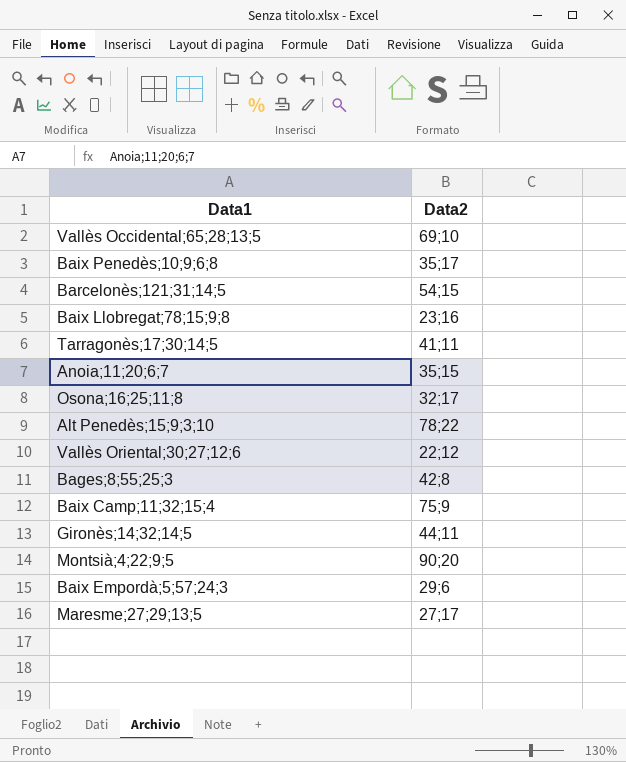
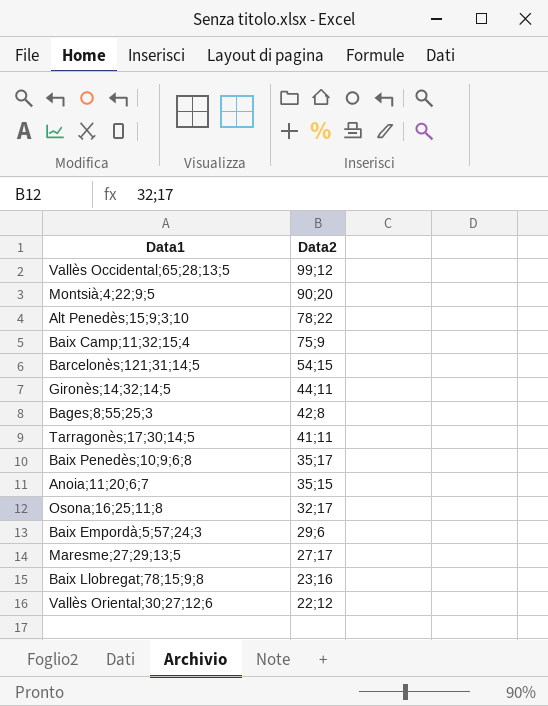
row order: none -> Data2 descending
Vallès Occidental;65;28;13;5 | Data2: 69;10 -> 99;12

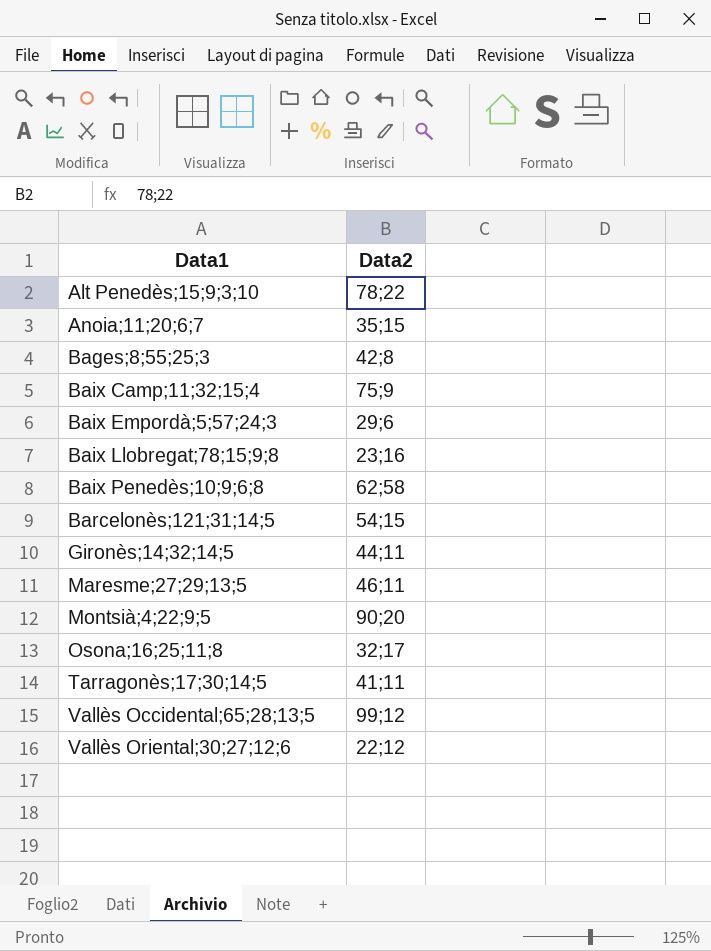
row order: Data2 descending -> Data1 ascending
Baix Penedès;10;9;6;8 | Data2: 35;17 -> 62;58
Maresme;27;29;13;5 | Data2: 27;17 -> 46;11

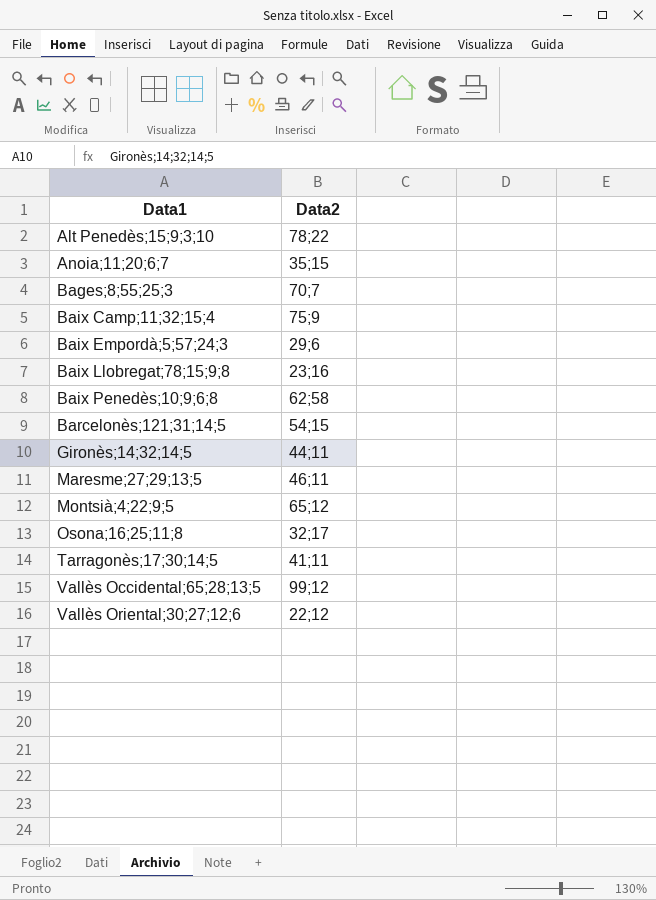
Bages;8;55;25;3 | Data2: 42;8 -> 70;7
Montsià;4;22;9;5 | Data2: 90;20 -> 65;12

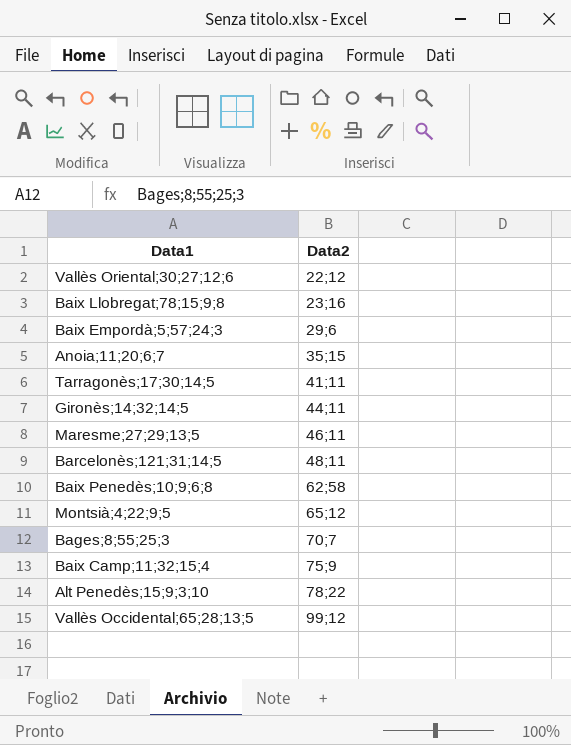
row order: Data1 ascending -> Data2 ascending
row Osona;16;25;11;8: 32;17 -> none
Barcelonès;121;31;14;5 | Data2: 54;15 -> 48;11

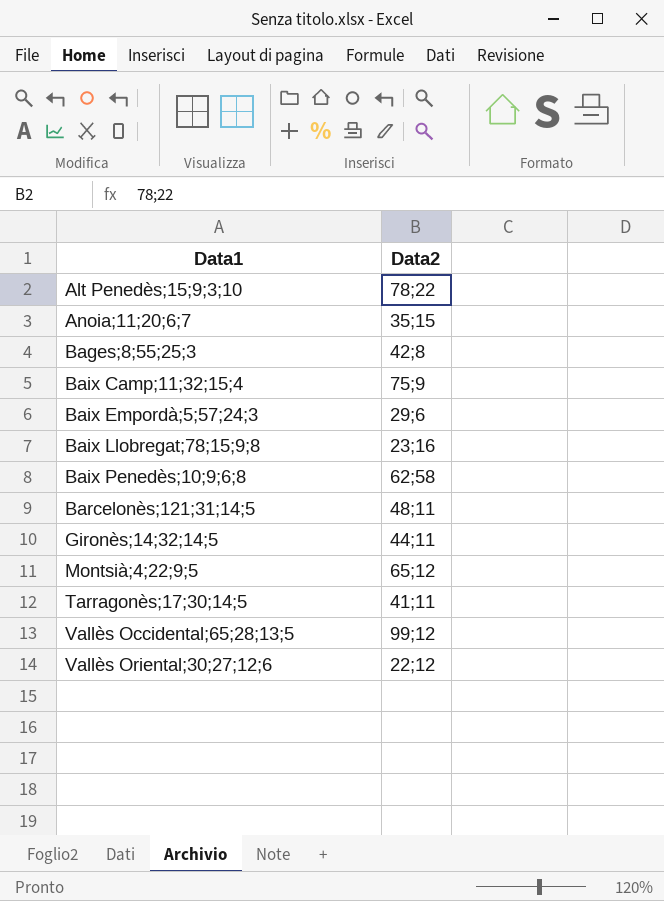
row order: Data2 ascending -> Data1 ascending
row Maresme;27;29;13;5: 46;11 -> none
Bages;8;55;25;3 | Data2: 70;7 -> 42;8

